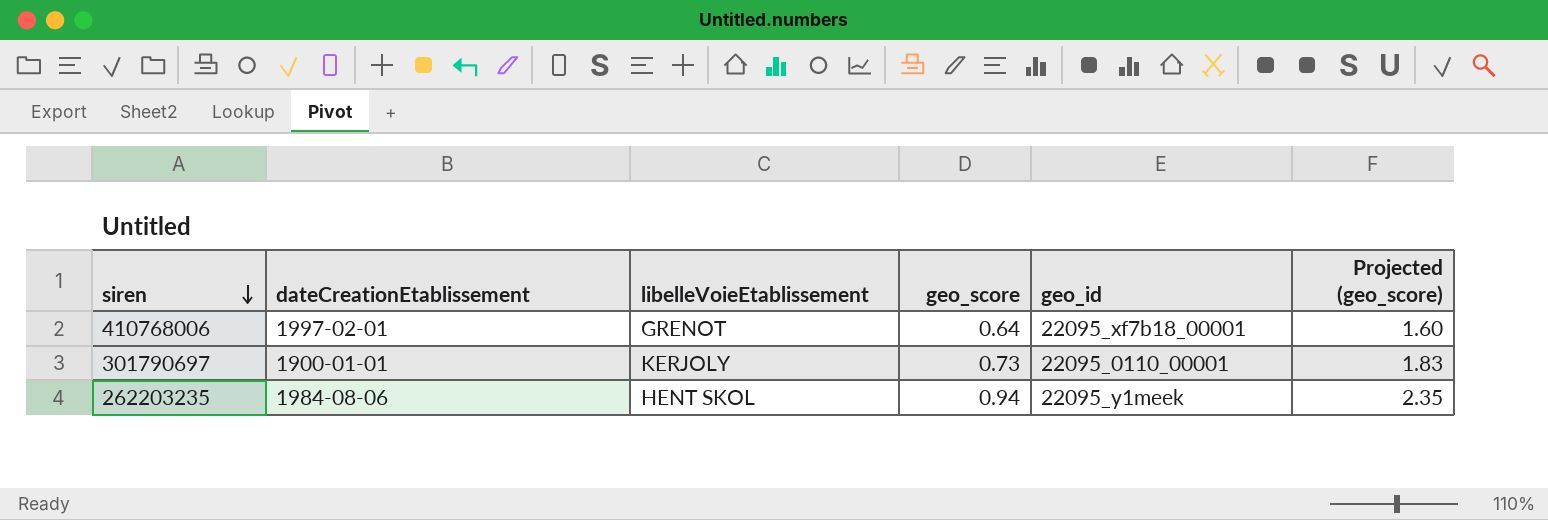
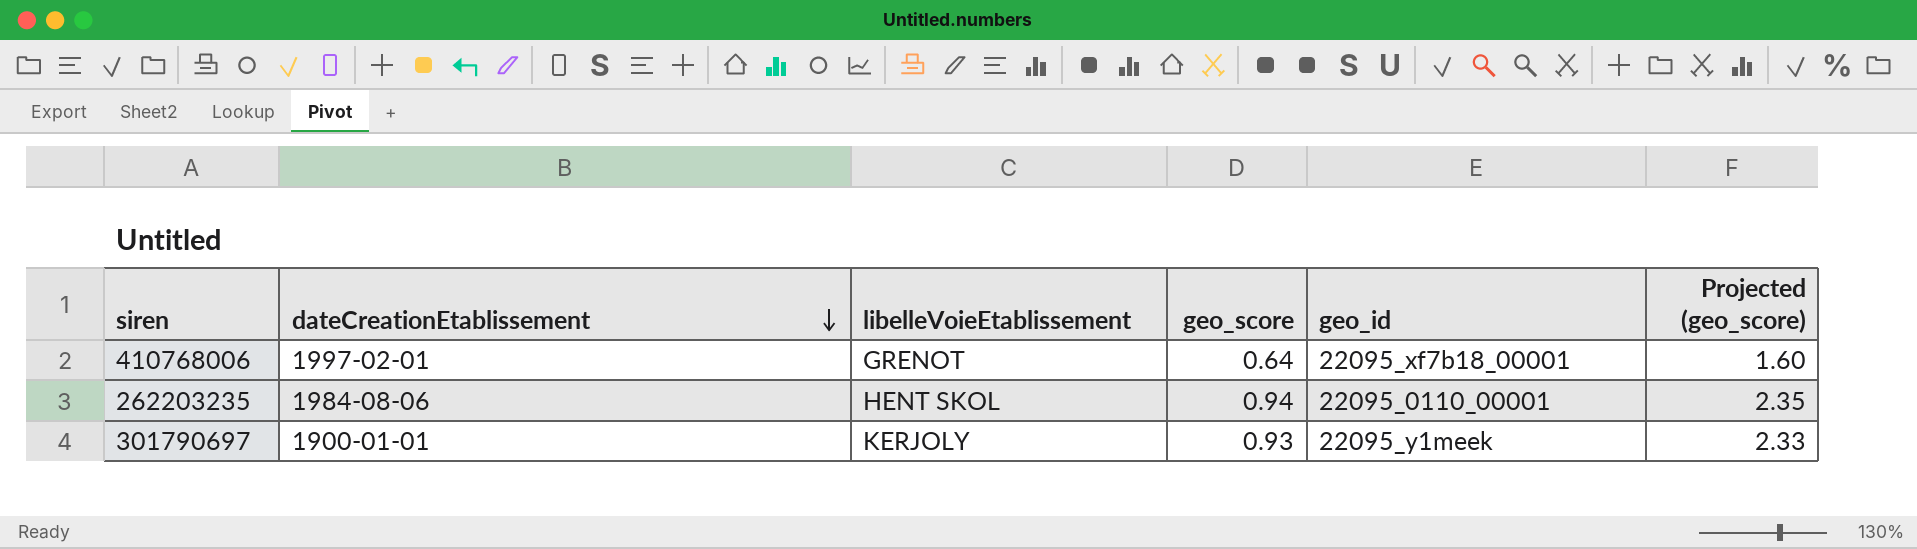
row order: siren descending -> dateCreationEtablissement descending
262203235 | geo_id: 22095_y1meek -> 22095_0110_00001
301790697 | geo_score: 0.73 -> 0.93
301790697 | geo_id: 22095_0110_00001 -> 22095_y1meek
301790697 | Projected (geo_score): 1.83 -> 2.33

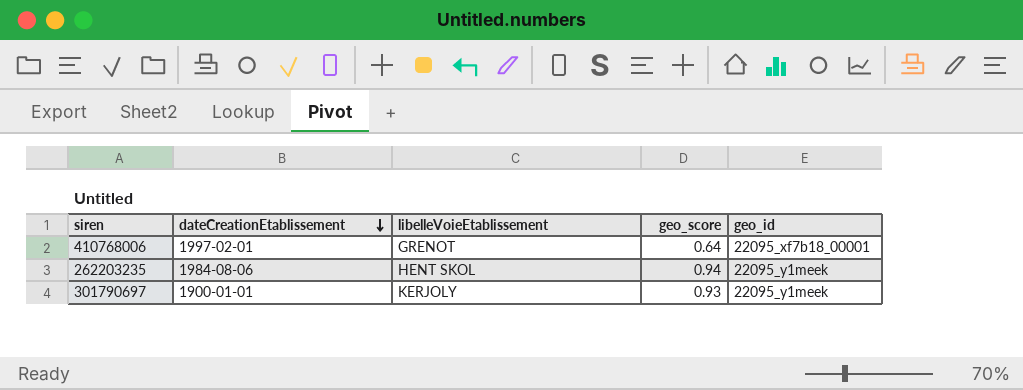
column Projected (geo_score) | formula: [geo_score] * 2.5 -> none
262203235 | geo_id: 22095_0110_00001 -> 22095_y1meek

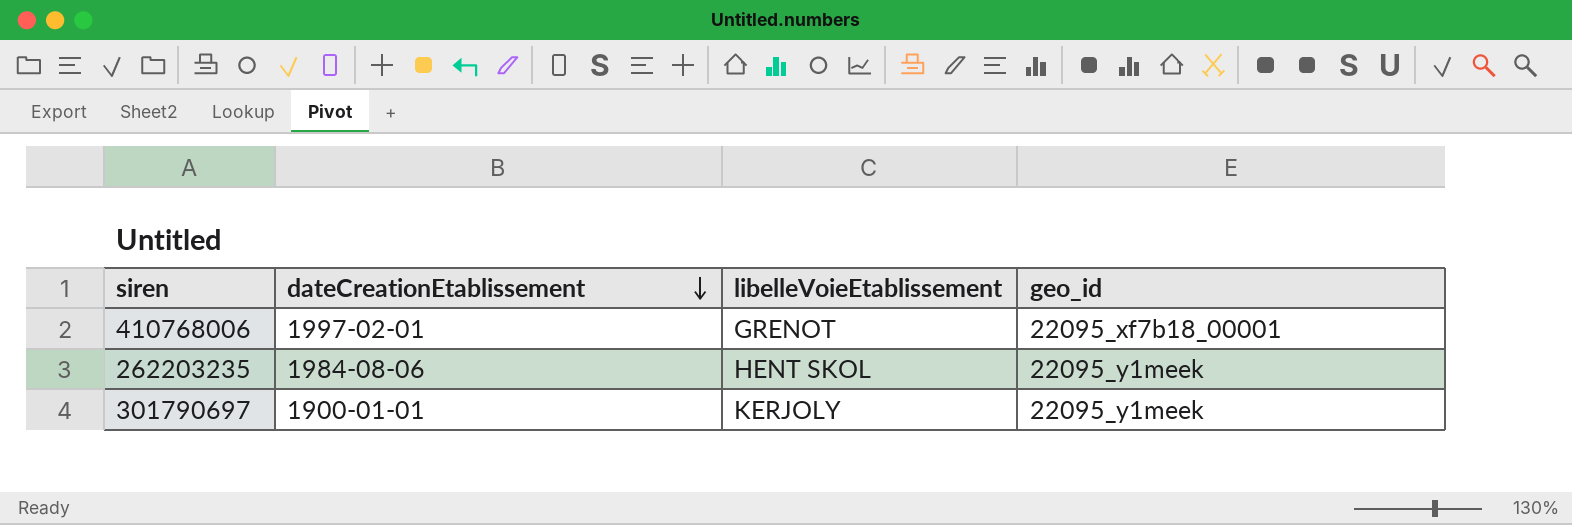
column geo_score | position: 4 -> none

